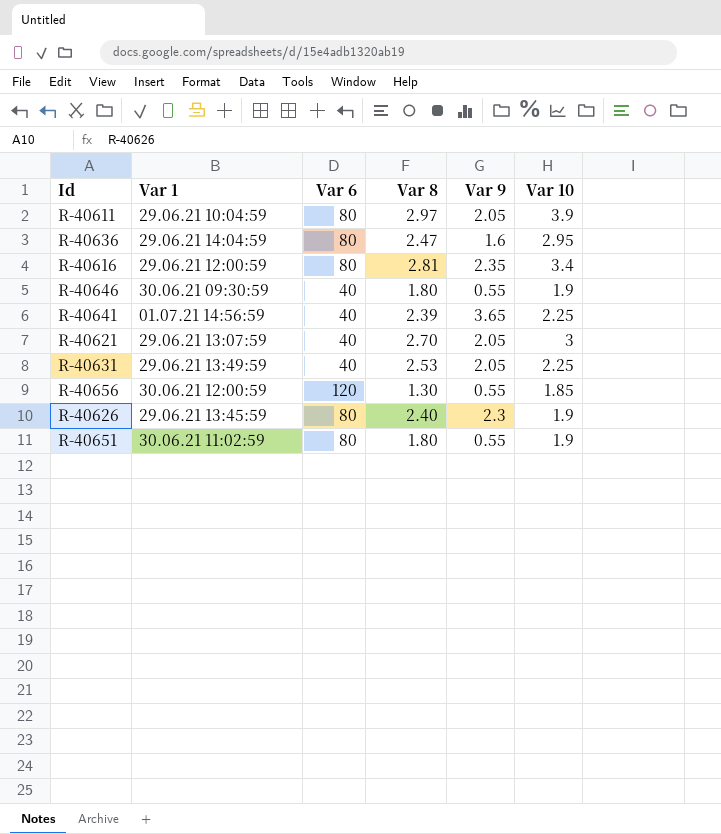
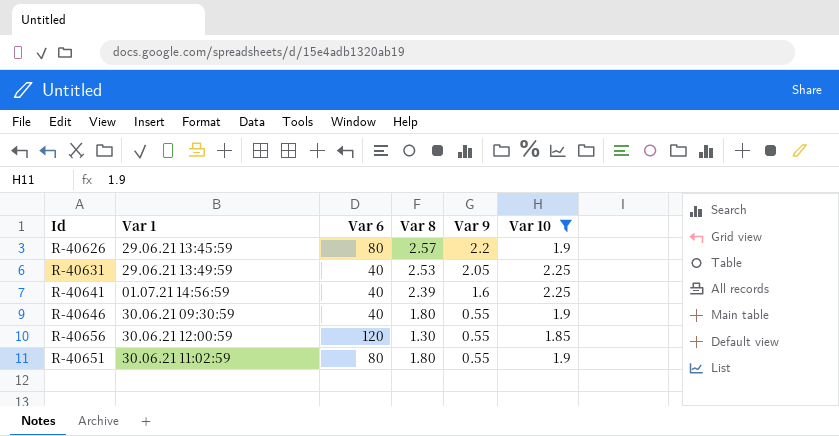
filter: none -> Var 10 <= 2.25
row order: none -> Var 9 descending
R-40626 | Var 8: 2.40 -> 2.57
R-40626 | Var 9: 2.3 -> 2.2
R-40641 | Var 9: 3.65 -> 1.6

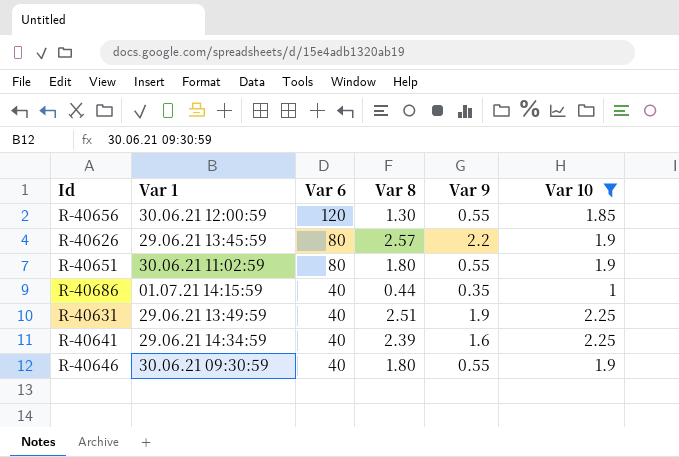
row order: Var 9 descending -> Var 6 descending
row R-40686: none -> 01.07.21 14:15:59 | 40 | 0.44 | 0.35 | 1
R-40631 | Var 8: 2.53 -> 2.51
R-40631 | Var 9: 2.05 -> 1.9
R-40641 | Var 1: 01.07.21 14:56:59 -> 29.06.21 14:34:59

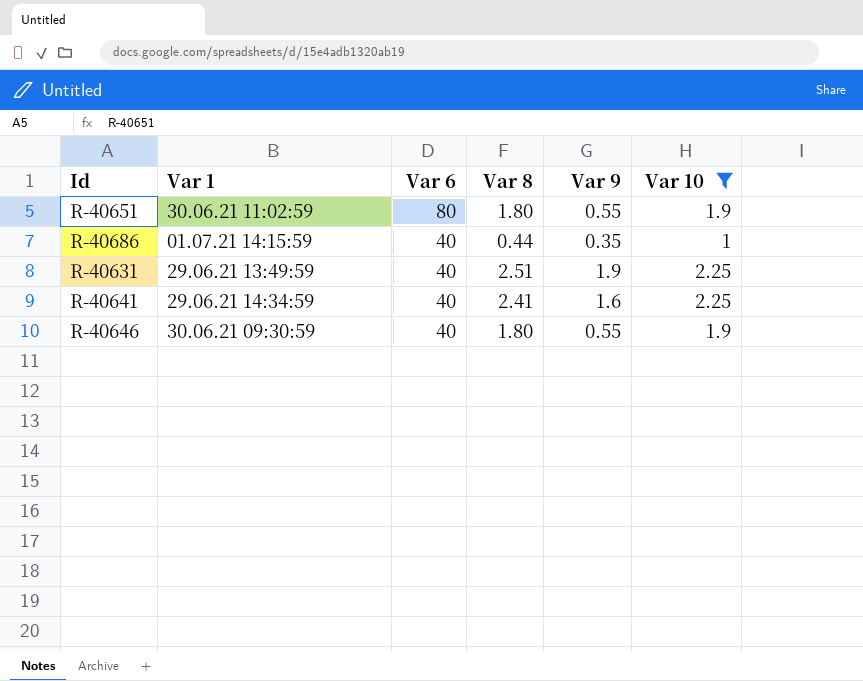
row R-40656: 30.06.21 12:00:59 | 120 | 1.30 | 0.55 | 1.85 -> none
row R-40626: 29.06.21 13:45:59 | 80 | 2.57 | 2.2 | 1.9 -> none
R-40641 | Var 8: 2.39 -> 2.41

